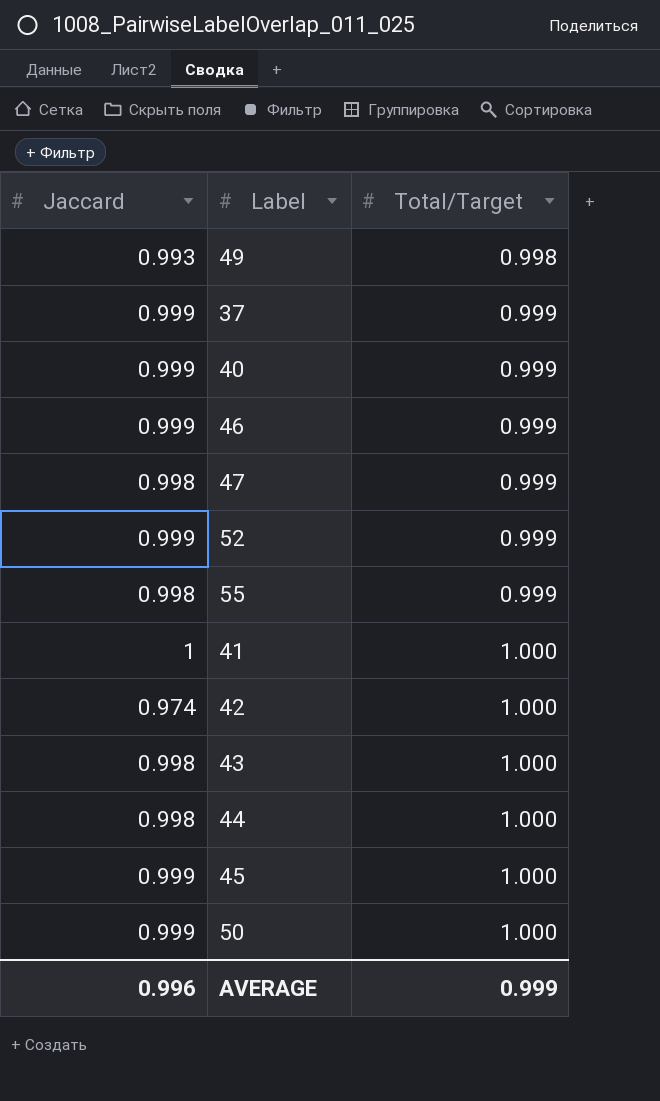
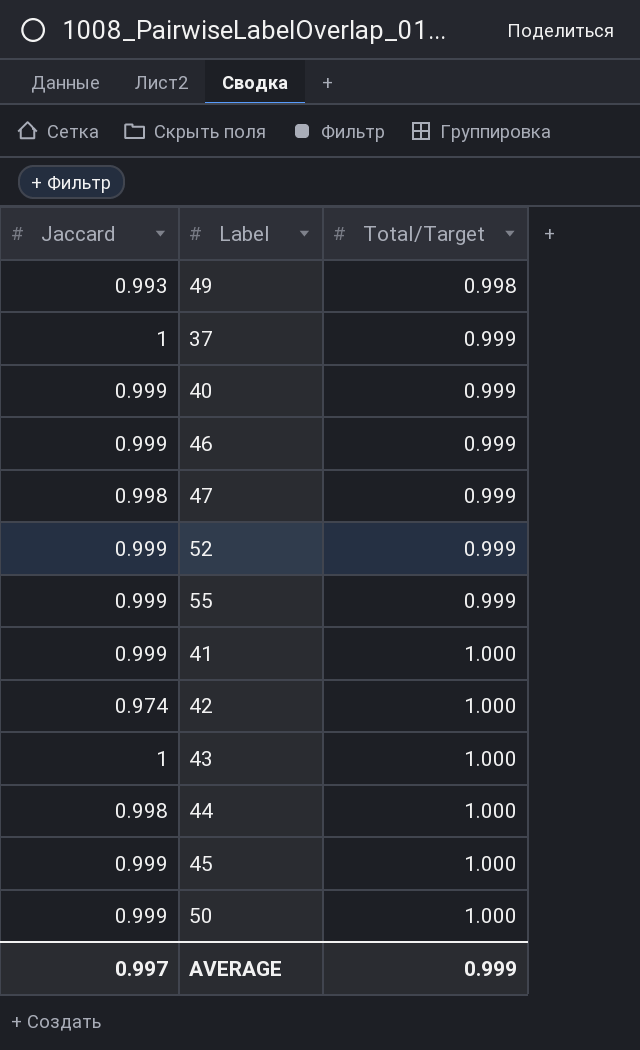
37 | Jaccard: 0.999 -> 1
55 | Jaccard: 0.998 -> 0.999
41 | Jaccard: 1 -> 0.999
43 | Jaccard: 0.998 -> 1
AVERAGE | Jaccard: 0.996 -> 0.997

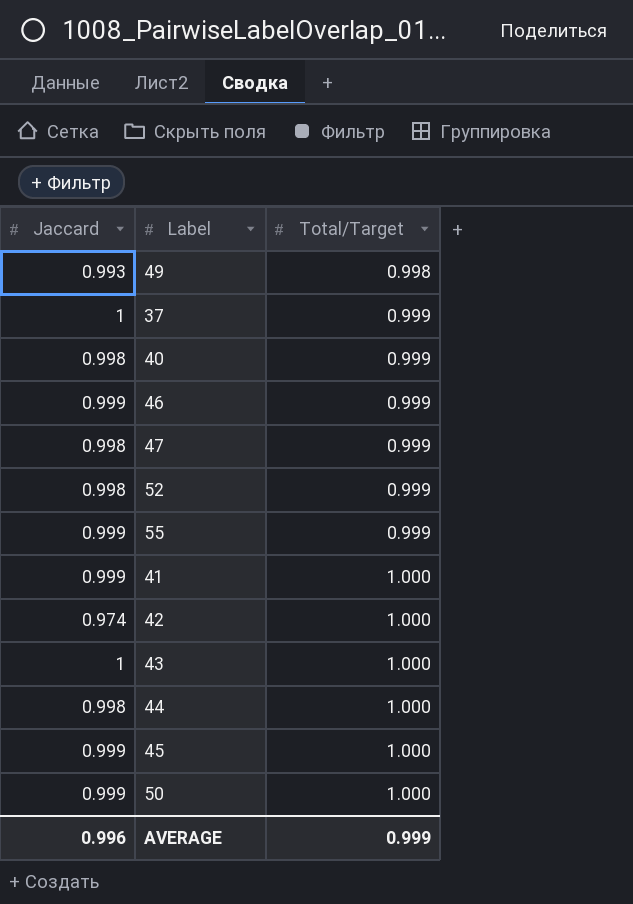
40 | Jaccard: 0.999 -> 0.998
52 | Jaccard: 0.999 -> 0.998
AVERAGE | Jaccard: 0.997 -> 0.996

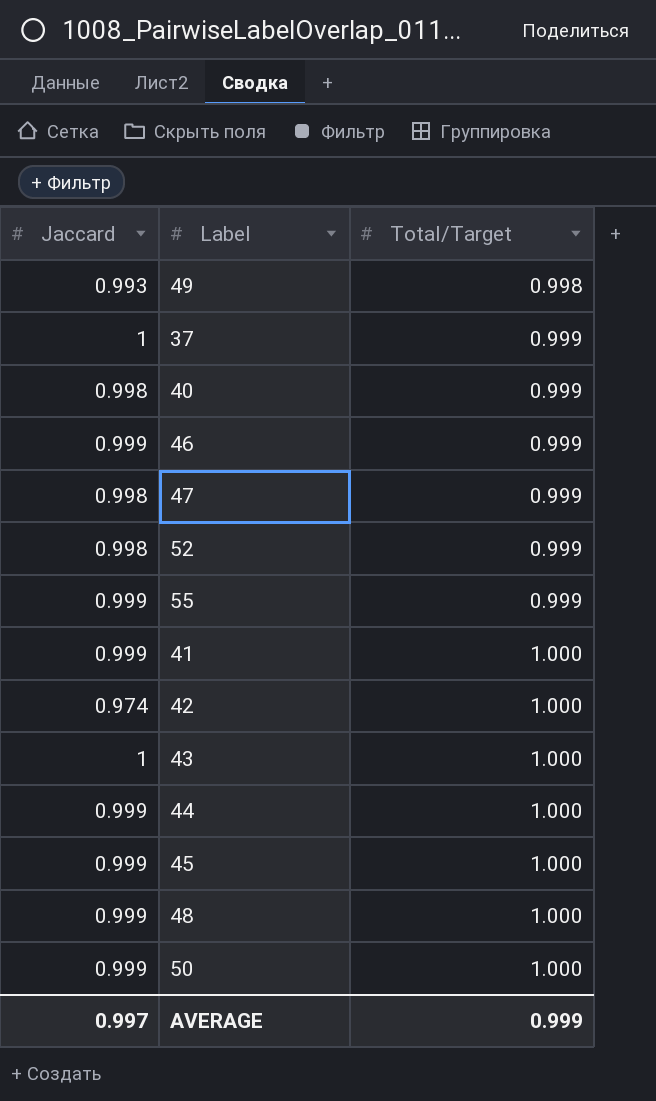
44 | Jaccard: 0.998 -> 0.999
row 48: none -> 0.999 | 1.000
AVERAGE | Jaccard: 0.996 -> 0.997

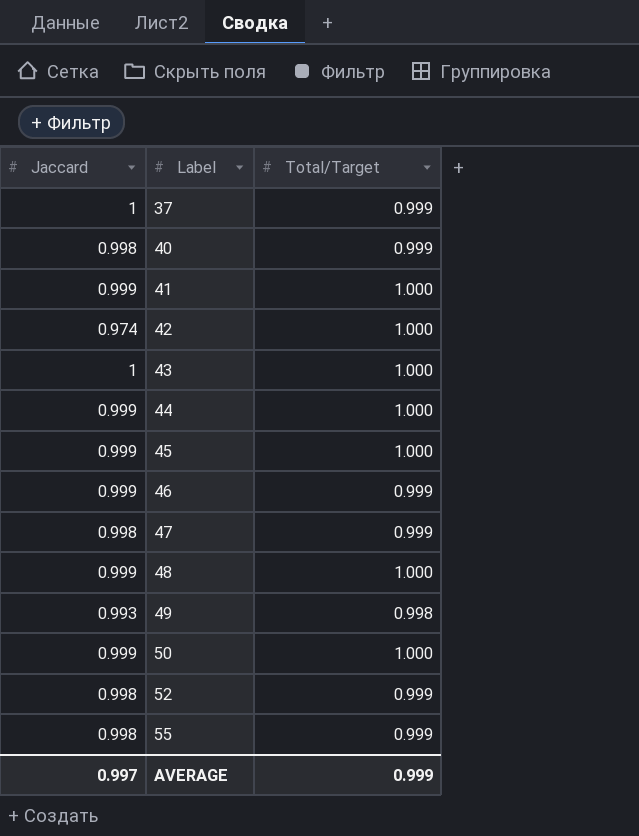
row order: Total/Target ascending -> Label ascending
55 | Jaccard: 0.999 -> 0.998

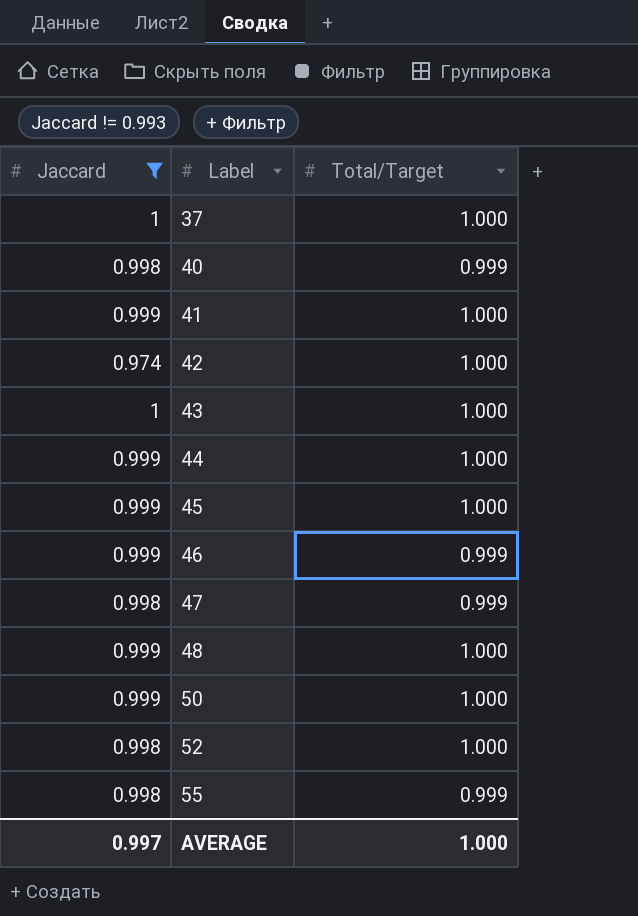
filter: none -> Jaccard != 0.993
37 | Total/Target: 0.999 -> 1.000
52 | Total/Target: 0.999 -> 1.000
AVERAGE | Total/Target: 0.999 -> 1.000

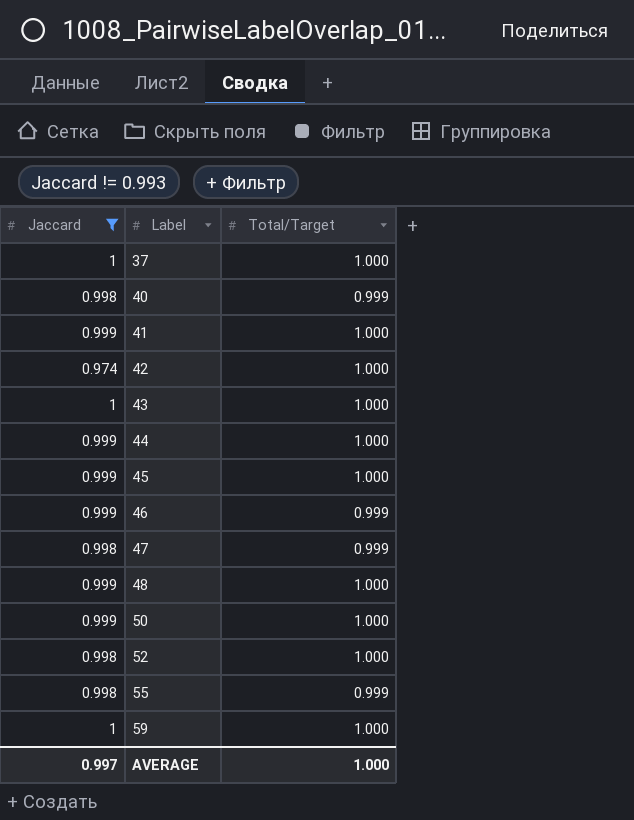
row 59: none -> 1 | 1.000

